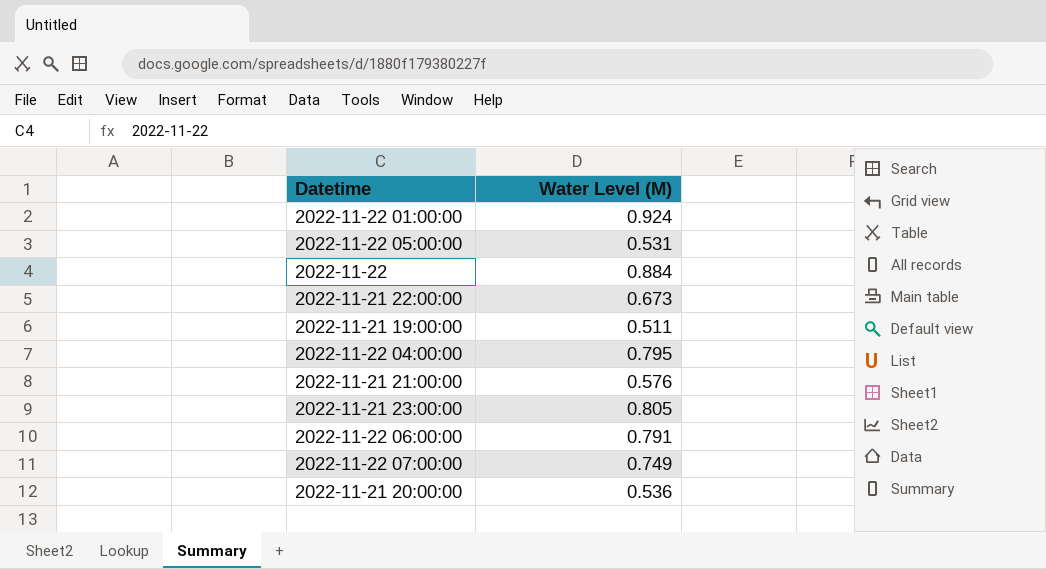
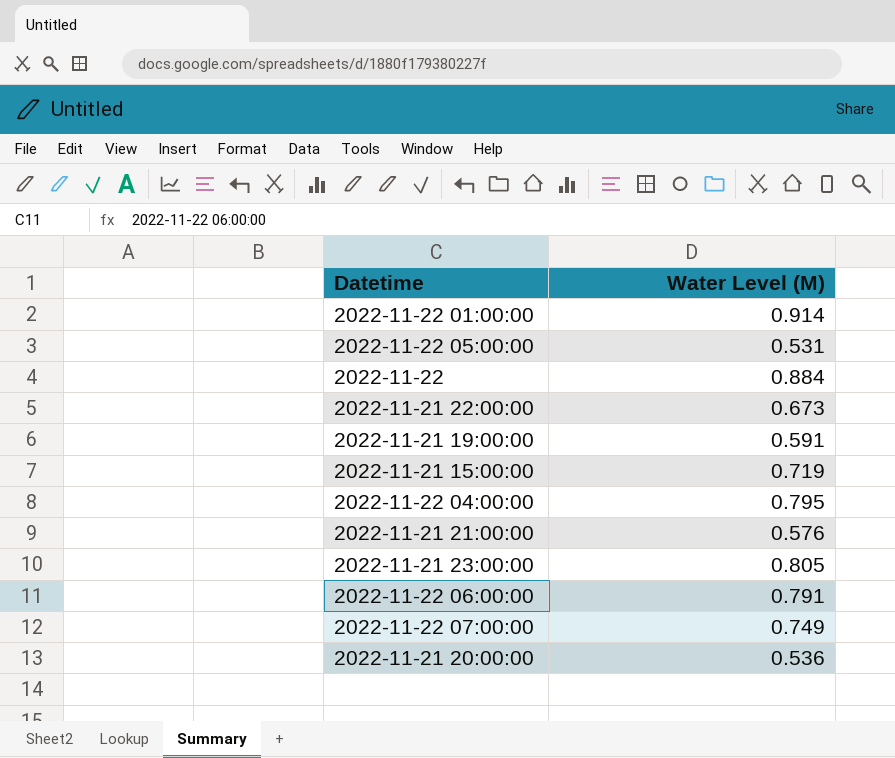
2022-11-22 01:00:00 | Water Level (M): 0.924 -> 0.914
2022-11-21 19:00:00 | Water Level (M): 0.511 -> 0.591
row 2022-11-21 15:00:00: none -> 0.719

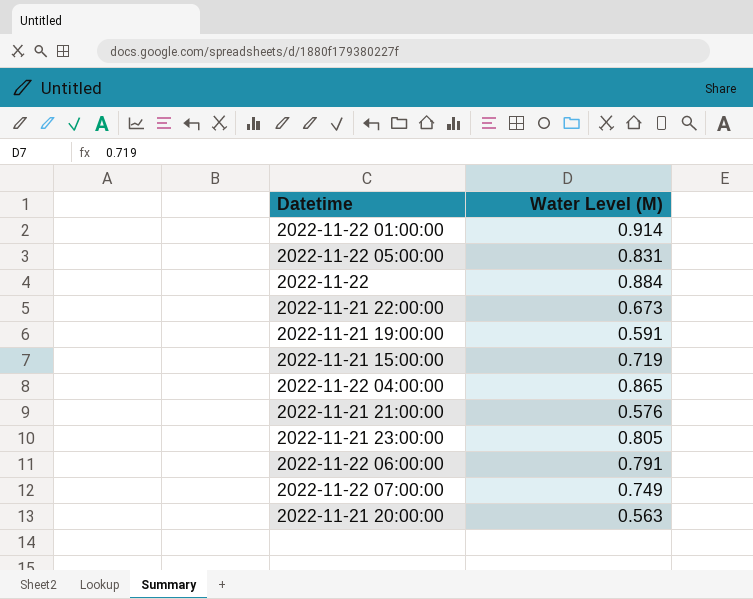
2022-11-22 05:00:00 | Water Level (M): 0.531 -> 0.831
2022-11-22 04:00:00 | Water Level (M): 0.795 -> 0.865
2022-11-21 20:00:00 | Water Level (M): 0.536 -> 0.563

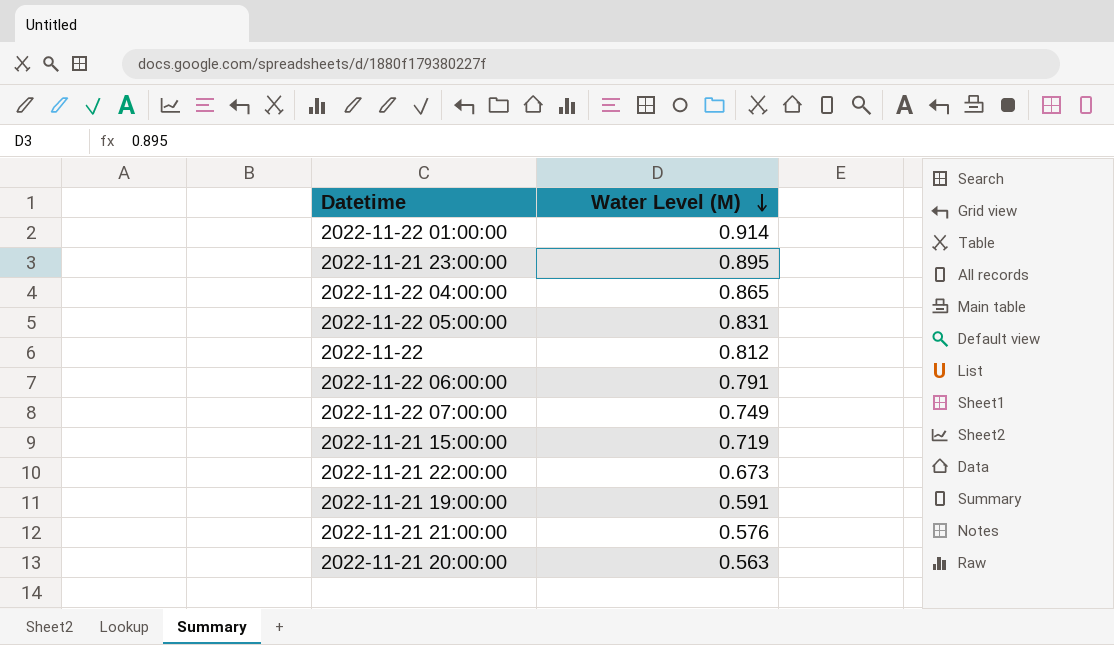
row order: none -> Water Level (M) descending
2022-11-21 23:00:00 | Water Level (M): 0.805 -> 0.895
2022-11-22 | Water Level (M): 0.884 -> 0.812

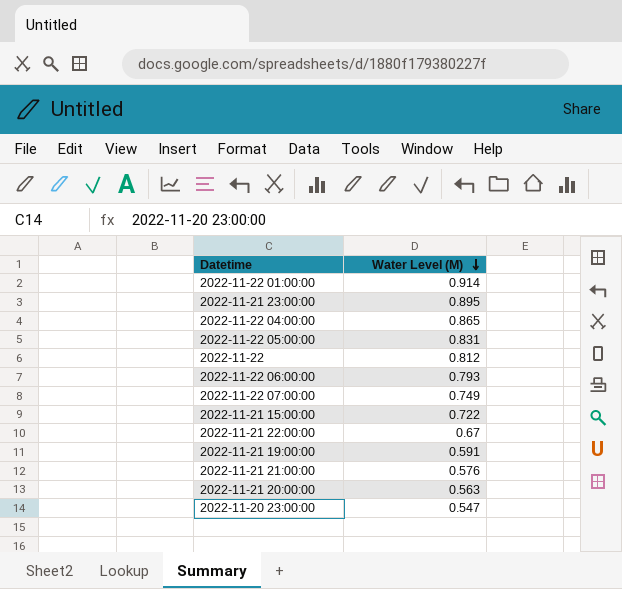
2022-11-22 06:00:00 | Water Level (M): 0.791 -> 0.793
2022-11-21 15:00:00 | Water Level (M): 0.719 -> 0.722
2022-11-21 22:00:00 | Water Level (M): 0.673 -> 0.67
row 2022-11-20 23:00:00: none -> 0.547

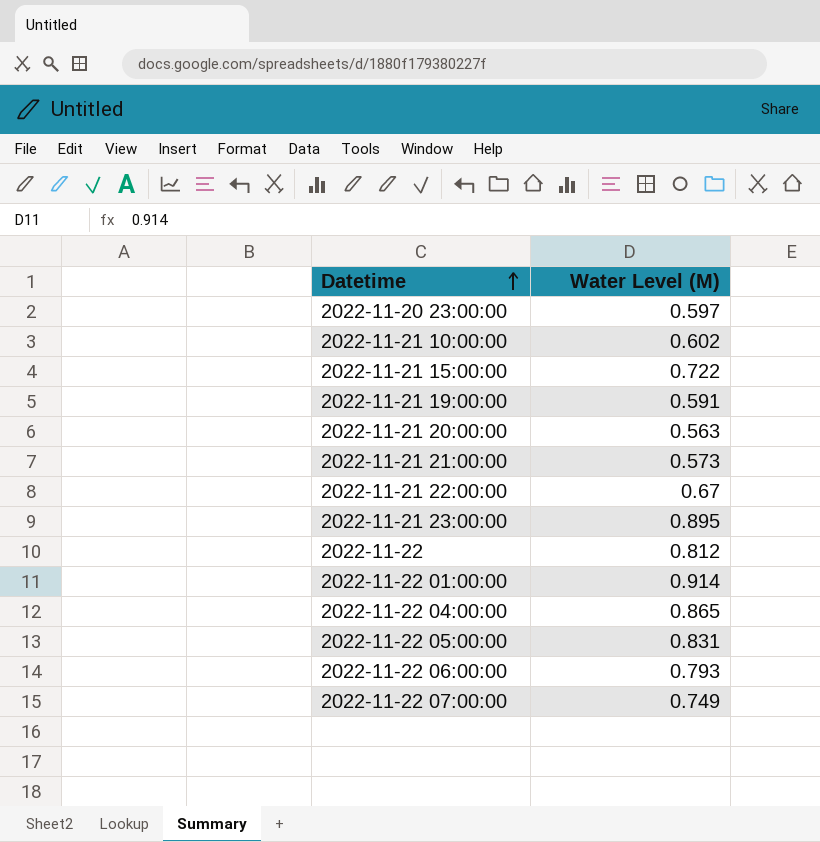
row order: Water Level (M) descending -> Datetime ascending
2022-11-20 23:00:00 | Water Level (M): 0.547 -> 0.597
row 2022-11-21 10:00:00: none -> 0.602
2022-11-21 21:00:00 | Water Level (M): 0.576 -> 0.573

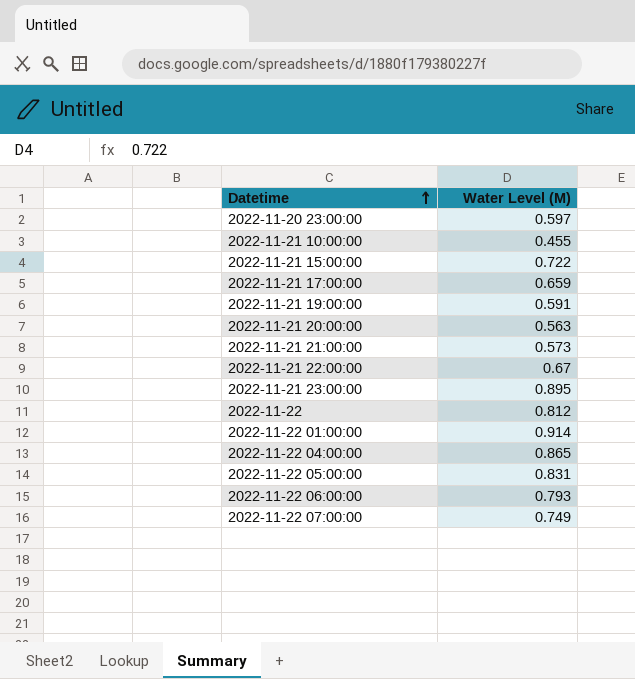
2022-11-21 10:00:00 | Water Level (M): 0.602 -> 0.455
row 2022-11-21 17:00:00: none -> 0.659

